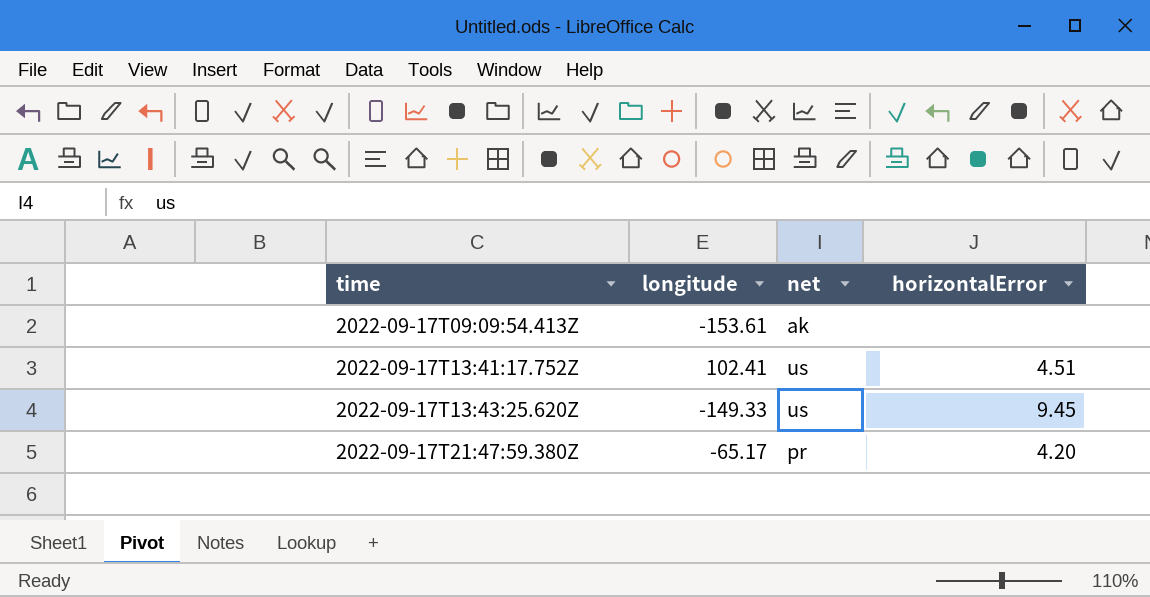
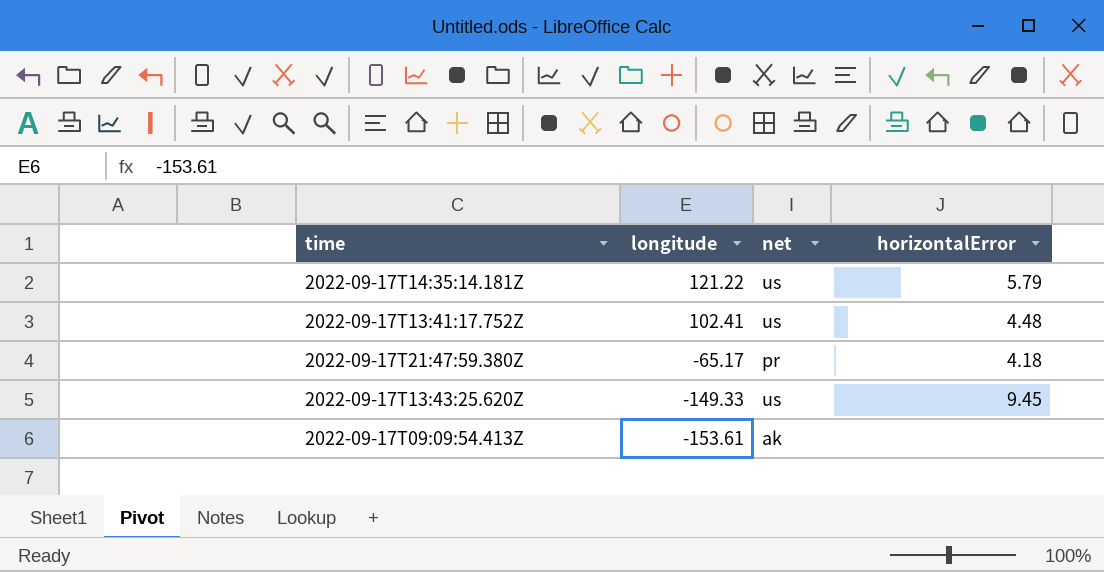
row order: time ascending -> longitude descending
row 2022-09-17T14:35:14.181Z: none -> 121.22 | us | 5.79
2022-09-17T13:41:17.752Z | horizontalError: 4.51 -> 4.48
2022-09-17T21:47:59.380Z | horizontalError: 4.20 -> 4.18

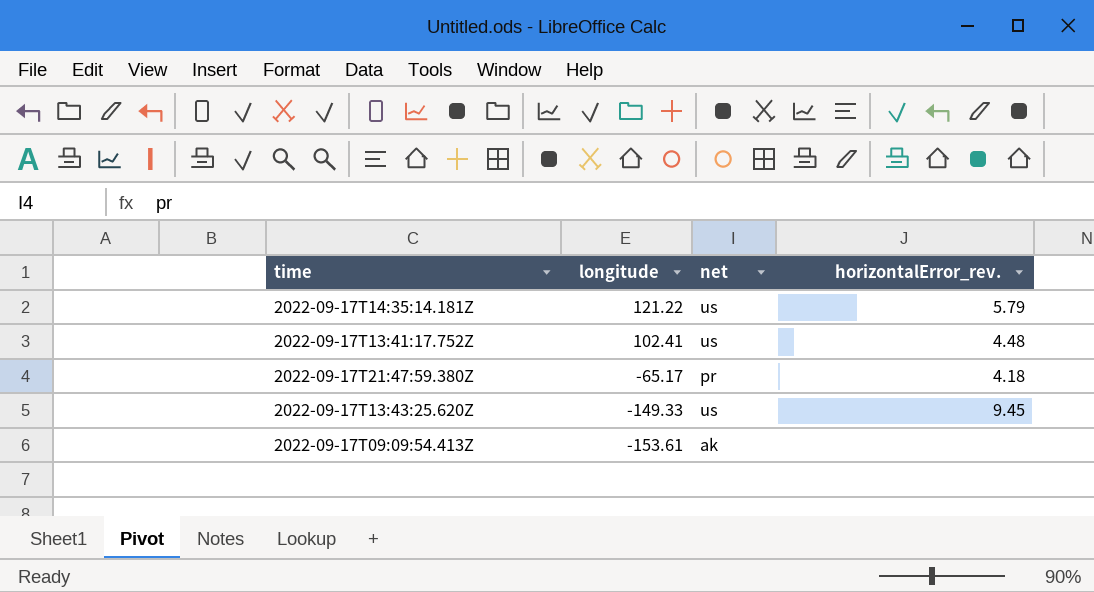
column name: horizontalError -> horizontalError_rev.

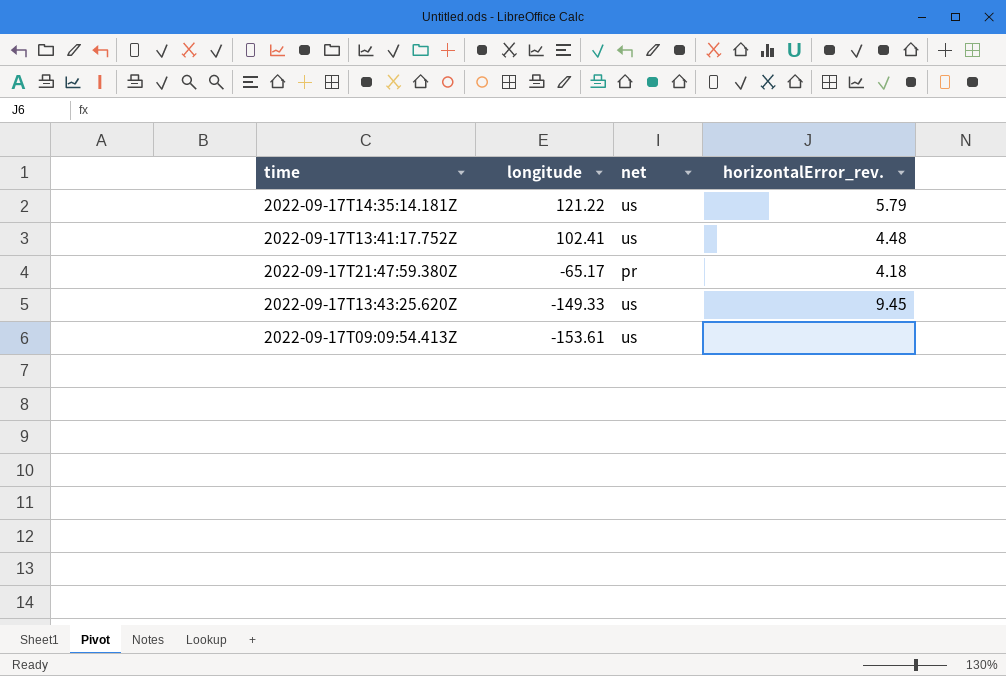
2022-09-17T09:09:54.413Z | net: ak -> us

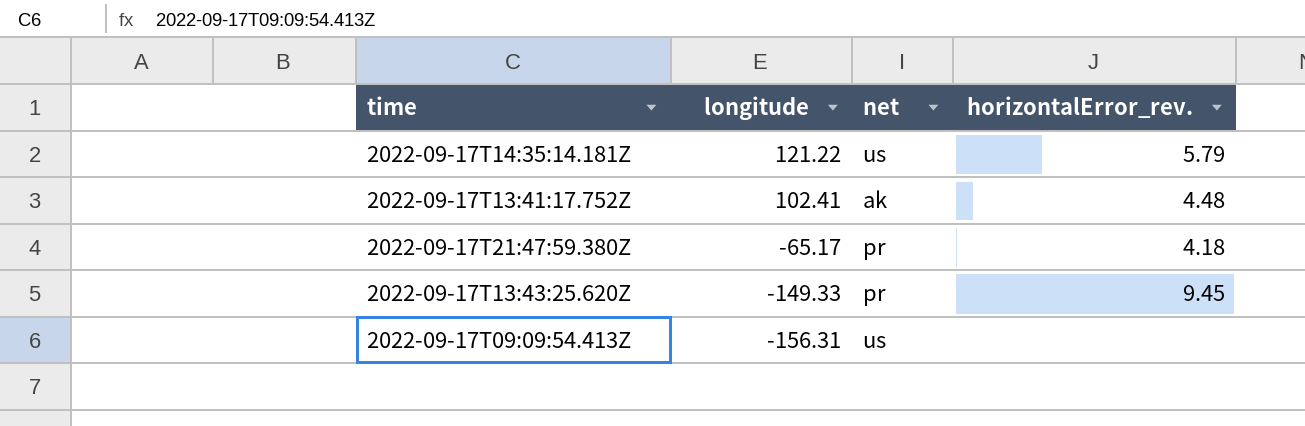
2022-09-17T13:41:17.752Z | net: us -> ak
2022-09-17T13:43:25.620Z | net: us -> pr
2022-09-17T09:09:54.413Z | longitude: -153.61 -> -156.31

